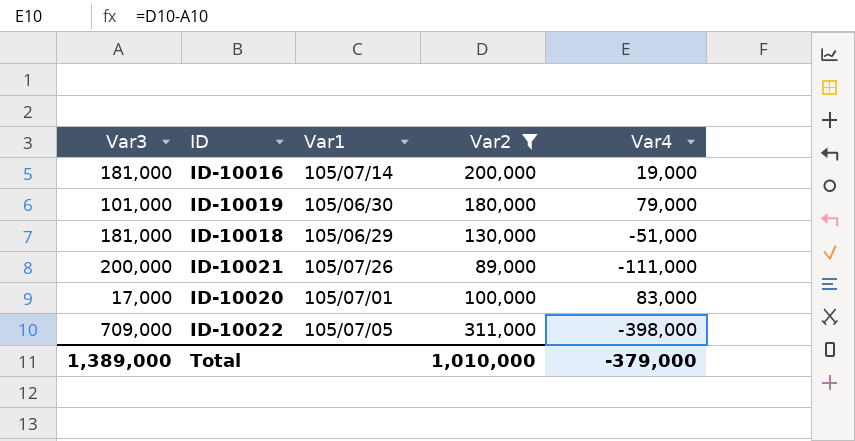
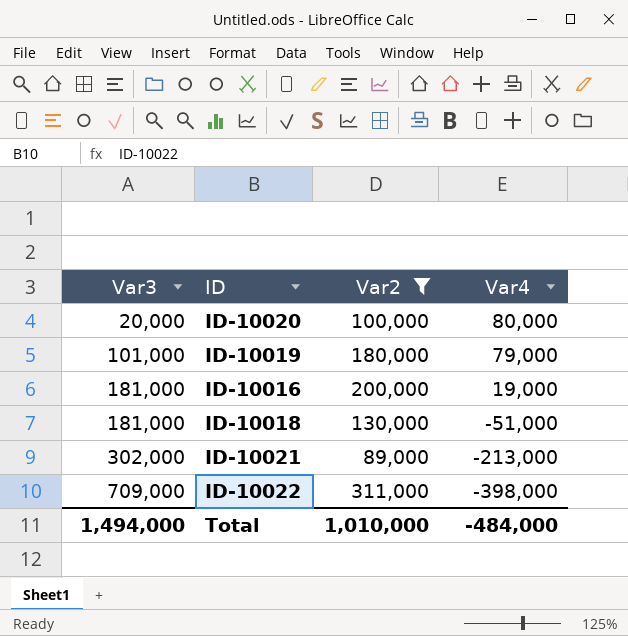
row order: none -> Var3 ascending
column Var1 | position: 3 -> none
ID-10020 | Var3: 17,000 -> 20,000
ID-10020 | Var4: 83,000 -> 80,000
ID-10021 | Var3: 200,000 -> 302,000
ID-10021 | Var4: -111,000 -> -213,000
Total | Var3: 1,389,000 -> 1,494,000
Total | Var4: -379,000 -> -484,000

